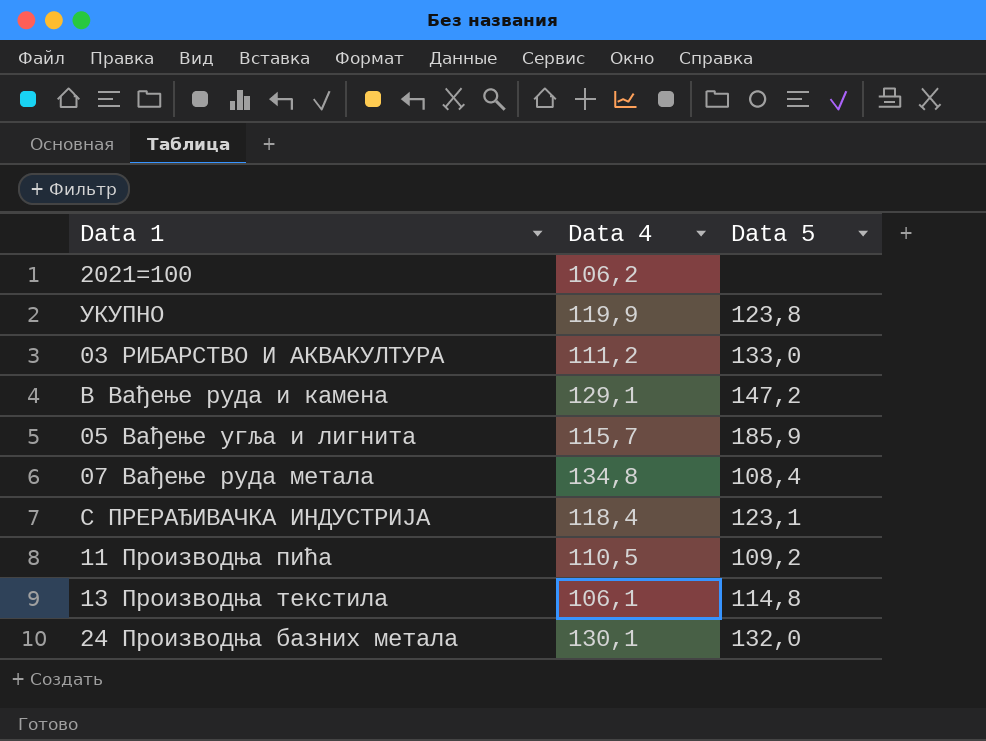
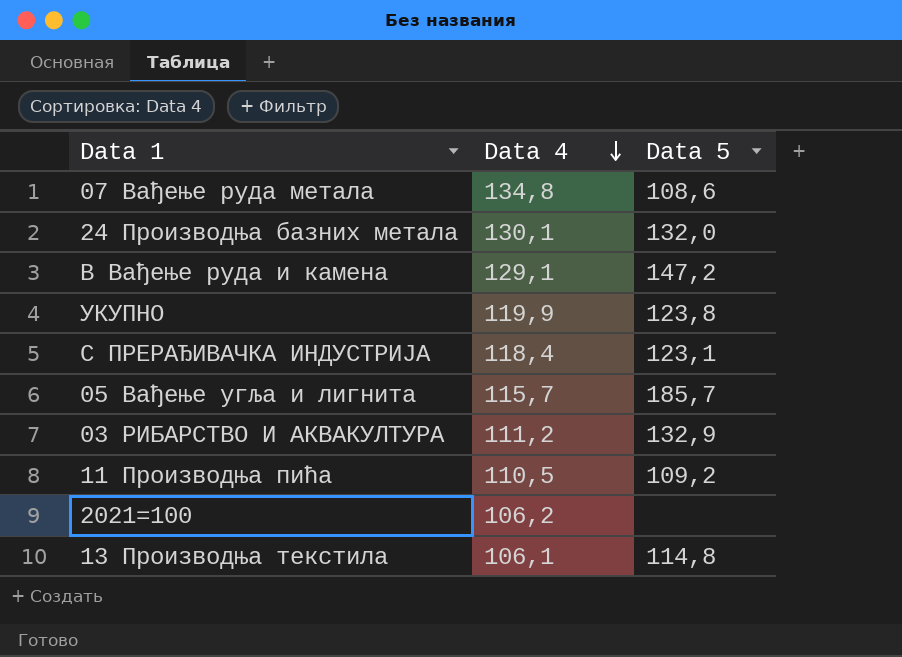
row order: none -> Data 4 descending
07 Вађење руда метала | Data 5: 108,4 -> 108,6
05 Вађење угља и лигнита | Data 5: 185,9 -> 185,7
03 РИБАРСТВО И АКВАКУЛТУРА | Data 5: 133,0 -> 132,9

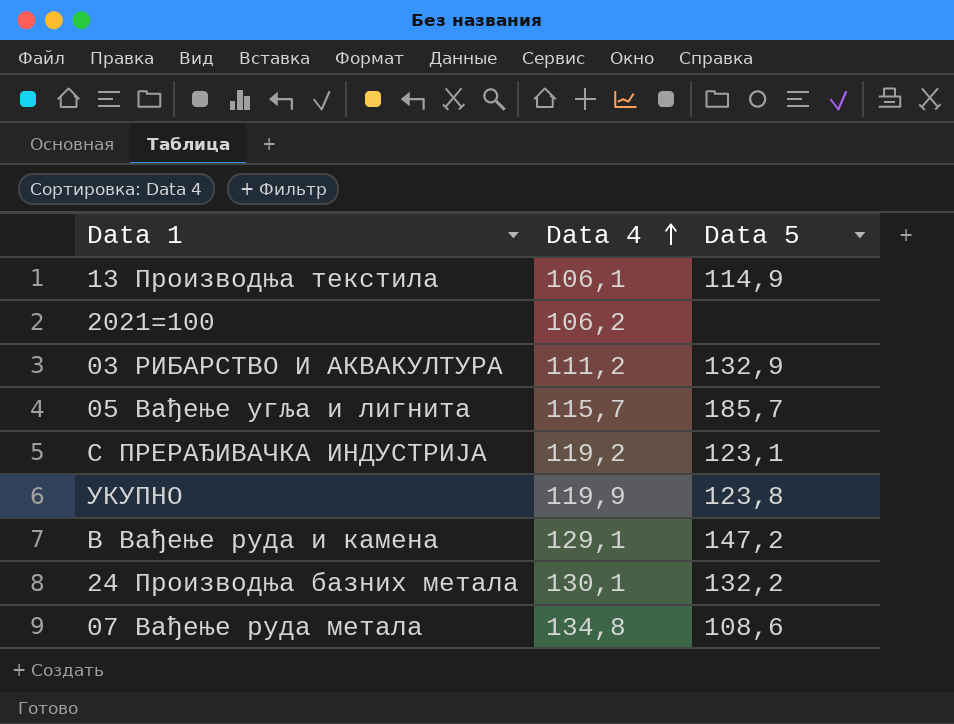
row order: Data 4 descending -> Data 4 ascending
row 11 Производња пића: 110,5 | 109,2 -> none
13 Производња текстила | Data 5: 114,8 -> 114,9
C ПРЕРАЂИВАЧКА ИНДУСТРИЈА | Data 4: 118,4 -> 119,2
24 Производња базних метала | Data 5: 132,0 -> 132,2

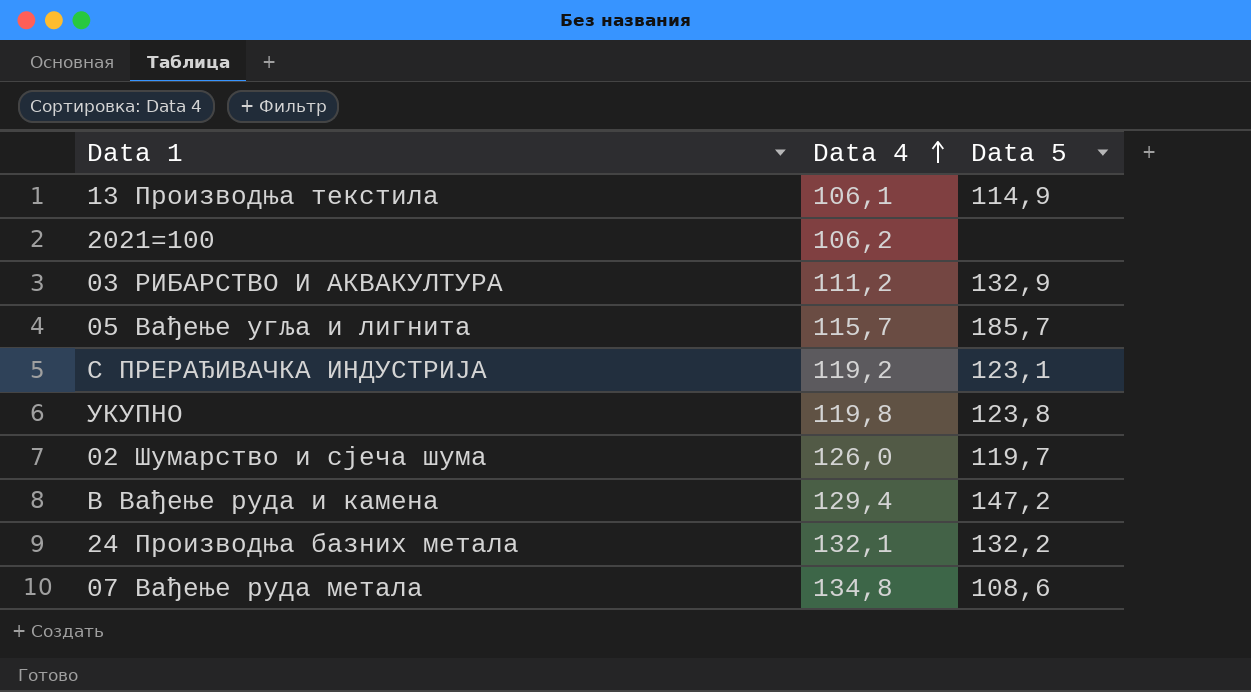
УКУПНО | Data 4: 119,9 -> 119,8
row 02 Шумарство и сјеча шума: none -> 126,0 | 119,7
B Вађење руда и камена | Data 4: 129,1 -> 129,4
24 Производња базних метала | Data 4: 130,1 -> 132,1

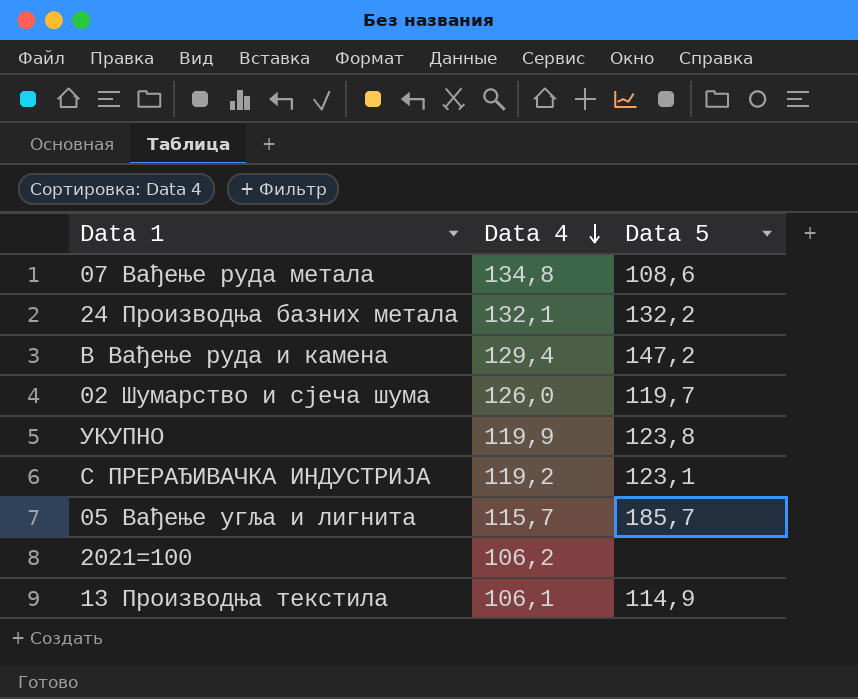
row order: Data 4 ascending -> Data 4 descending
row 03 РИБАРСТВО И АКВАКУЛТУРА: 111,2 | 132,9 -> none
УКУПНО | Data 4: 119,8 -> 119,9

